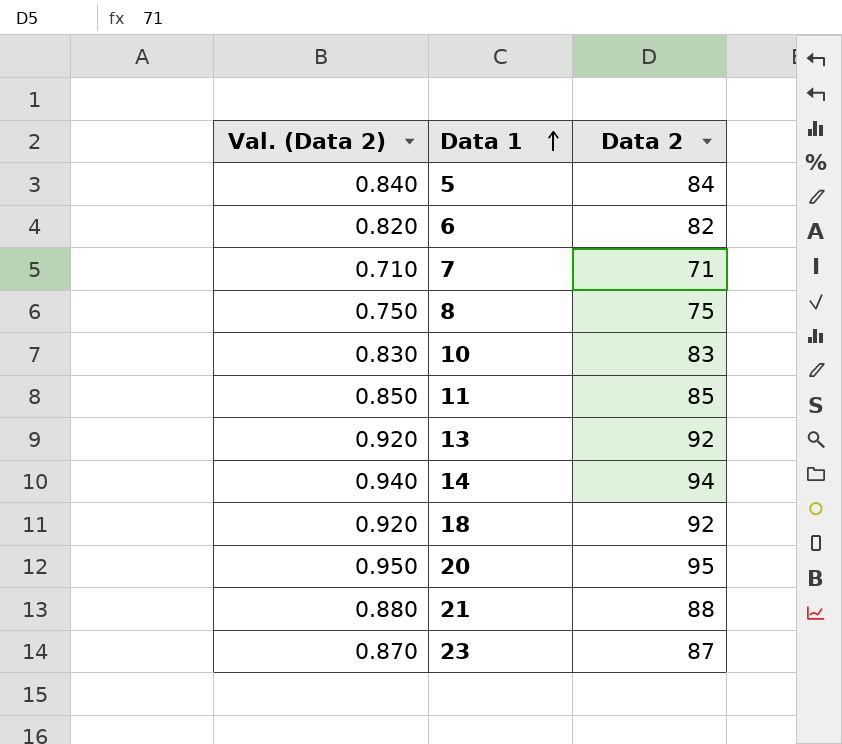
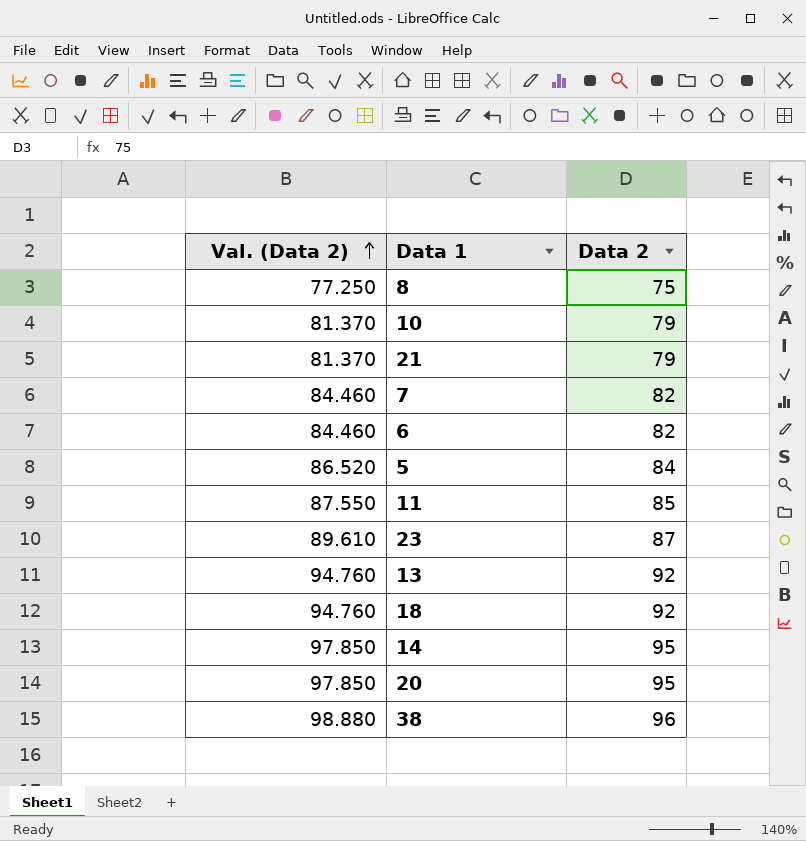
row order: Data 1 ascending -> Val. (Data 2) ascending
column Val. (Data 2) | formula: [Data 2] * 0.01 -> [Data 2] * 1.03
10 | Data 2: 83 -> 79
21 | Data 2: 88 -> 79
7 | Data 2: 71 -> 82
14 | Data 2: 94 -> 95
row 38: none -> 98.880 | 96

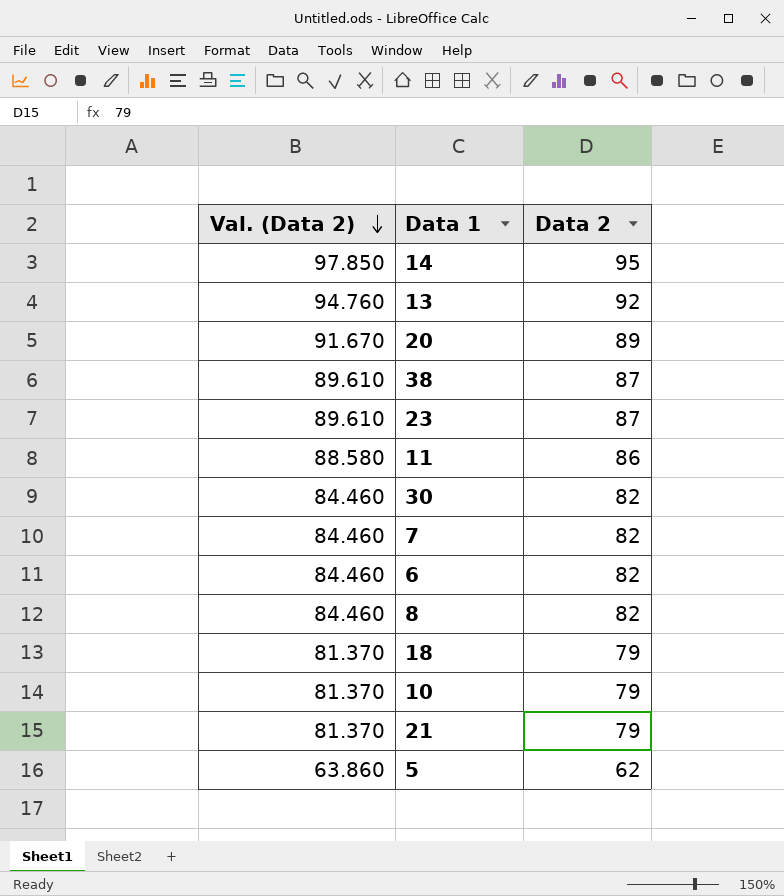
row order: Val. (Data 2) ascending -> Val. (Data 2) descending
20 | Val. (Data 2): 97.850 -> 91.670
20 | Data 2: 95 -> 89
38 | Val. (Data 2): 98.880 -> 89.610
38 | Data 2: 96 -> 87
11 | Val. (Data 2): 87.550 -> 88.580
11 | Data 2: 85 -> 86
row 30: none -> 84.460 | 82
8 | Val. (Data 2): 77.250 -> 84.460
8 | Data 2: 75 -> 82
18 | Val. (Data 2): 94.760 -> 81.370
18 | Data 2: 92 -> 79
5 | Val. (Data 2): 86.520 -> 63.860
5 | Data 2: 84 -> 62

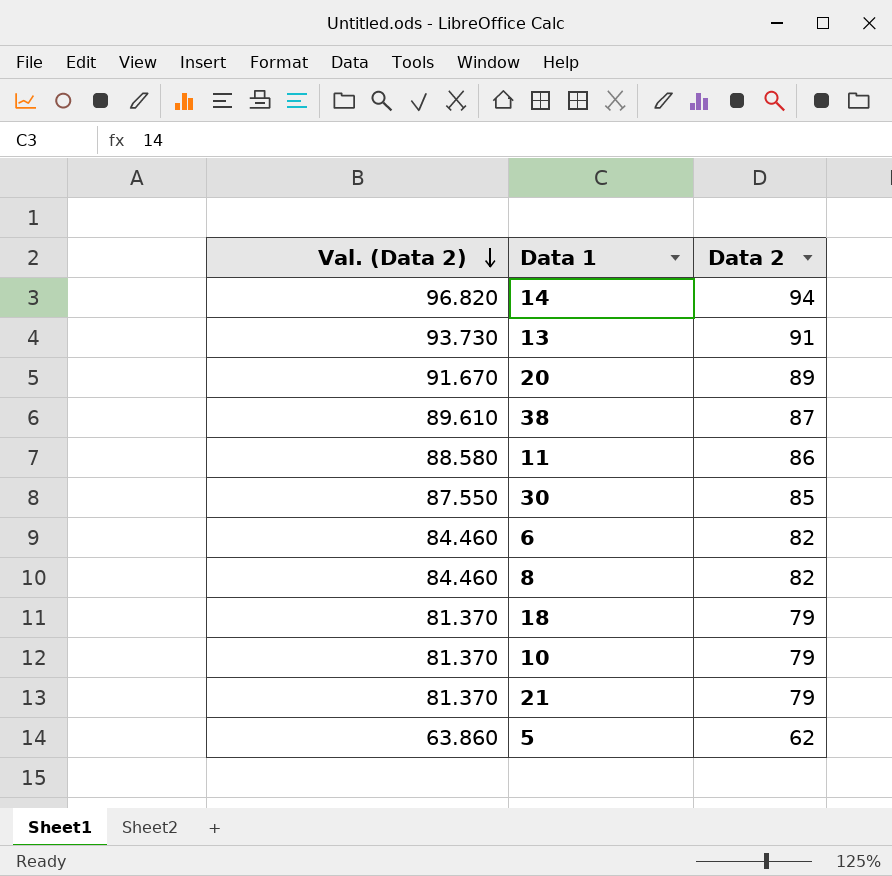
row 23: 89.610 | 87 -> none
row 7: 84.460 | 82 -> none
14 | Val. (Data 2): 97.850 -> 96.820
14 | Data 2: 95 -> 94
13 | Val. (Data 2): 94.760 -> 93.730
13 | Data 2: 92 -> 91
30 | Val. (Data 2): 84.460 -> 87.550
30 | Data 2: 82 -> 85

